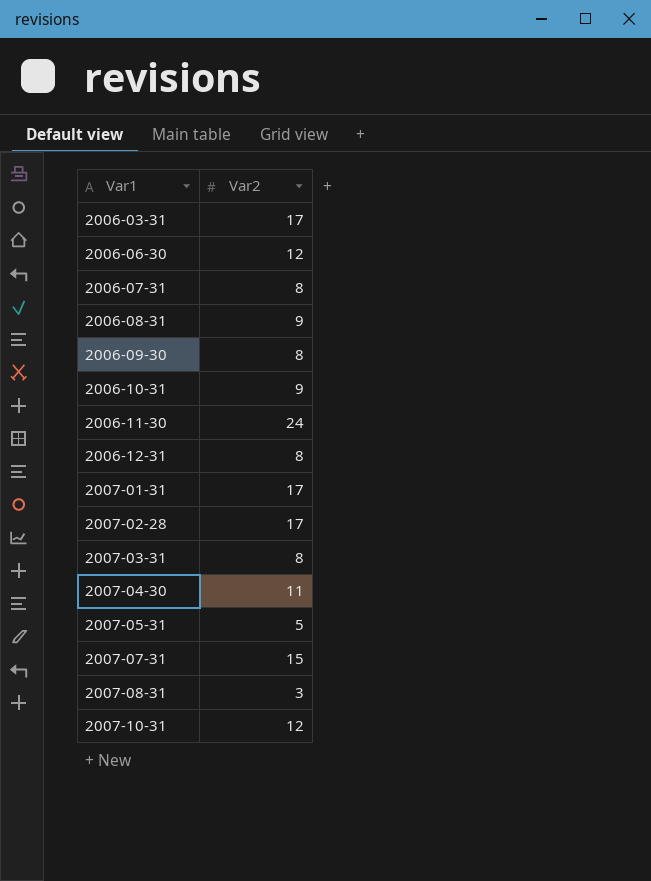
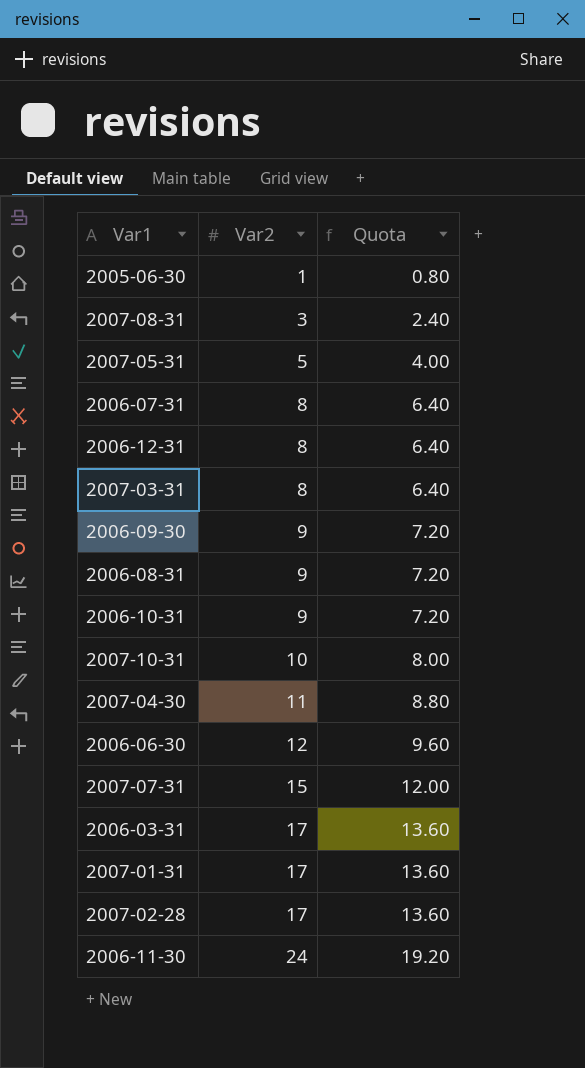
row order: Var1 ascending -> Var2 ascending
column Quota | formula: none -> [Var2] * 0.8
row 2005-06-30: none -> 1 | 0.80
2006-09-30 | Var2: 8 -> 9
2007-10-31 | Var2: 12 -> 10

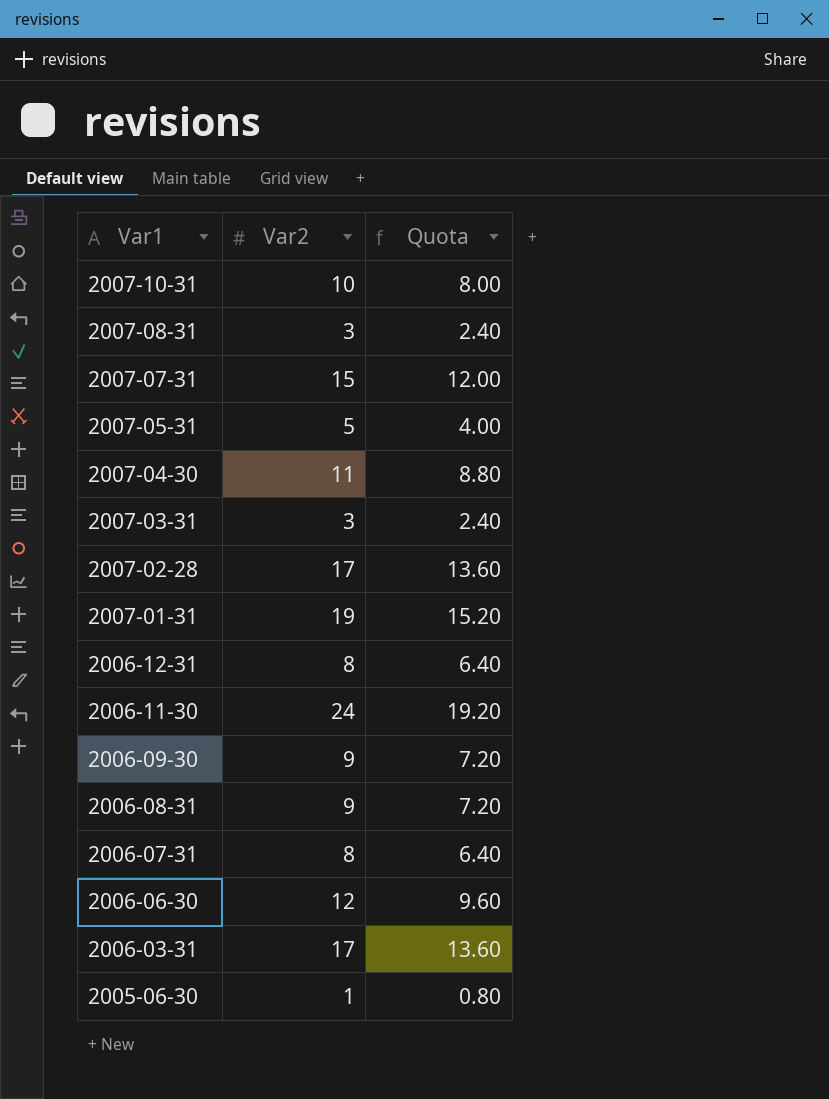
row order: Var2 ascending -> Var1 descending
row 2006-10-31: 9 | 7.20 -> none
2007-03-31 | Var2: 8 -> 3
2007-03-31 | Quota: 6.40 -> 2.40
2007-01-31 | Var2: 17 -> 19
2007-01-31 | Quota: 13.60 -> 15.20

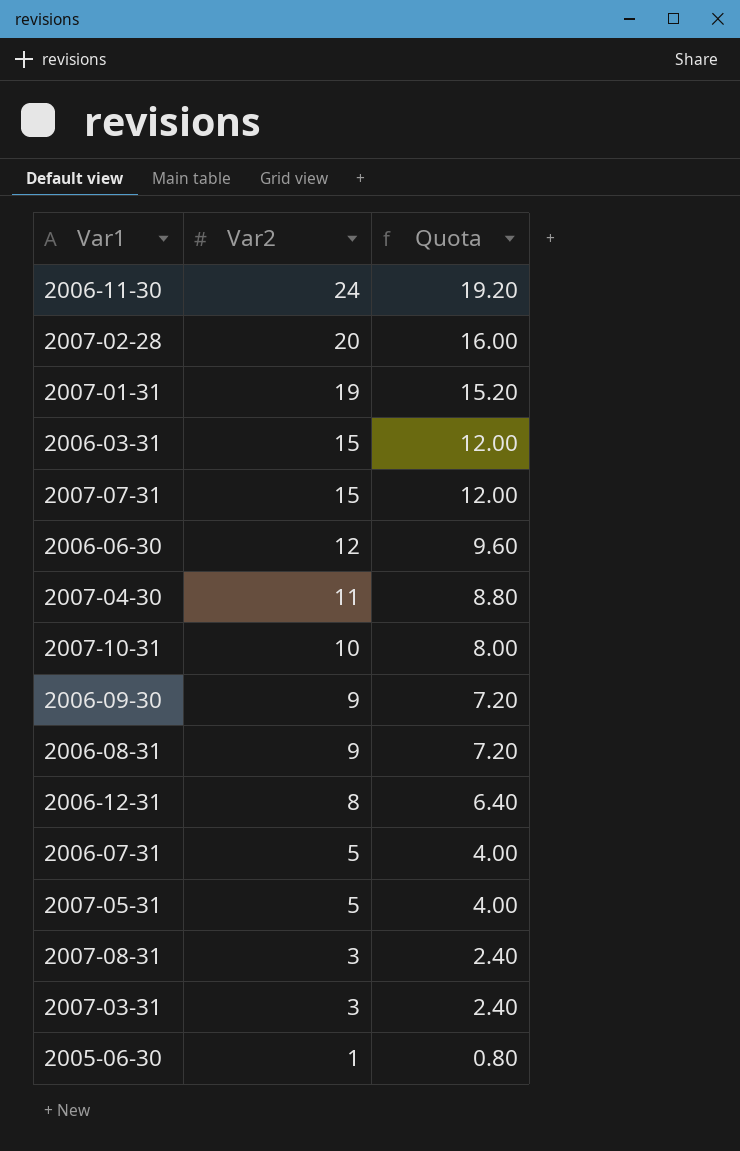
row order: Var1 descending -> Var2 descending
2007-02-28 | Var2: 17 -> 20
2007-02-28 | Quota: 13.60 -> 16.00
2006-03-31 | Var2: 17 -> 15
2006-03-31 | Quota: 13.60 -> 12.00
2006-07-31 | Var2: 8 -> 5
2006-07-31 | Quota: 6.40 -> 4.00

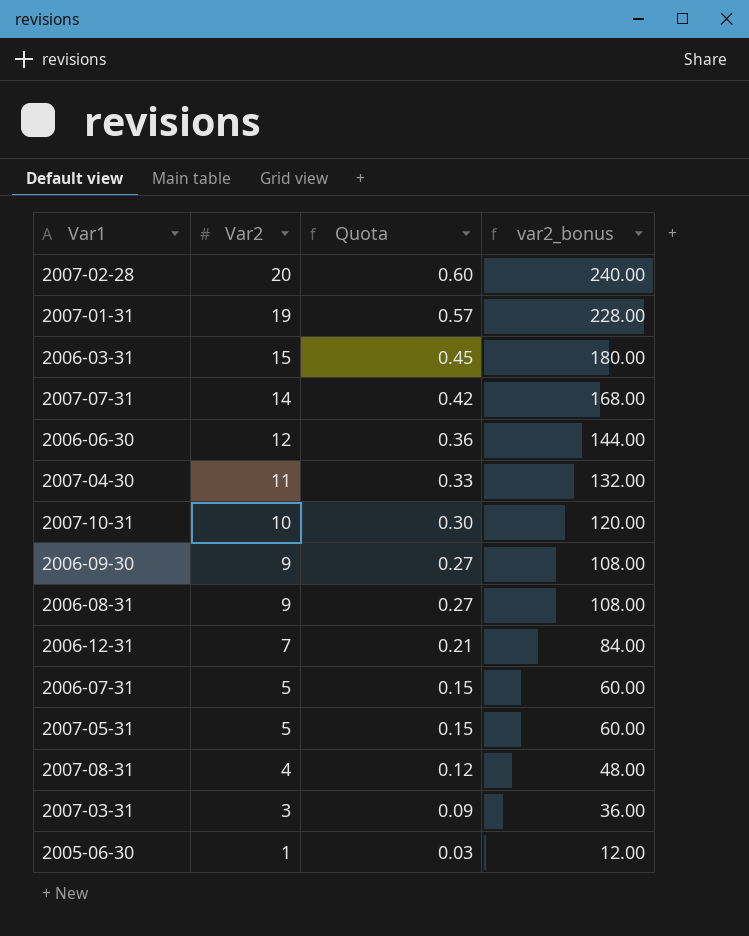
column Quota | formula: [Var2] * 0.8 -> [Var2] * 0.03
column var2_bonus | formula: none -> [Var2] * 12
row 2006-11-30: 24 | 19.20 -> none
2007-07-31 | Var2: 15 -> 14
2006-12-31 | Var2: 8 -> 7
2007-08-31 | Var2: 3 -> 4

